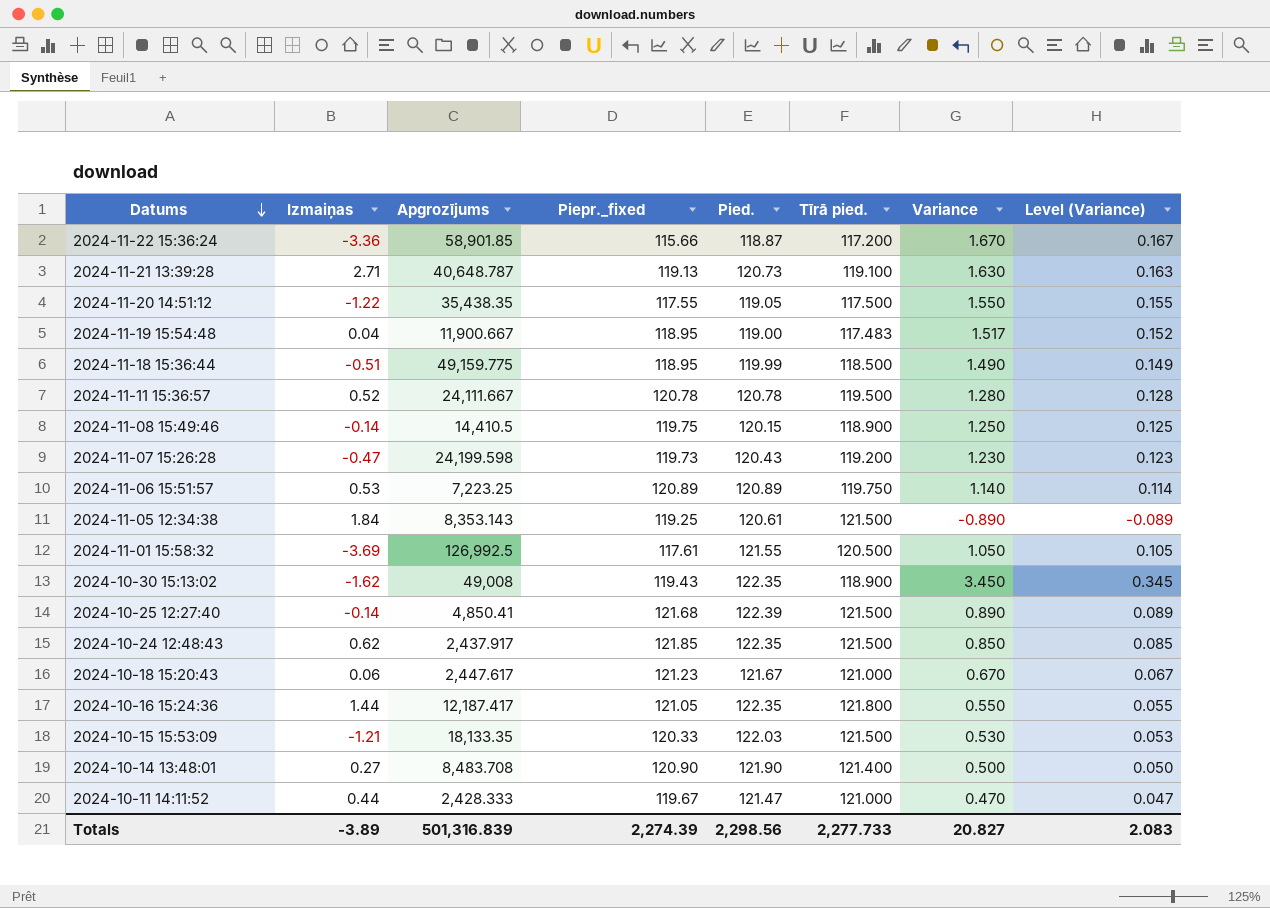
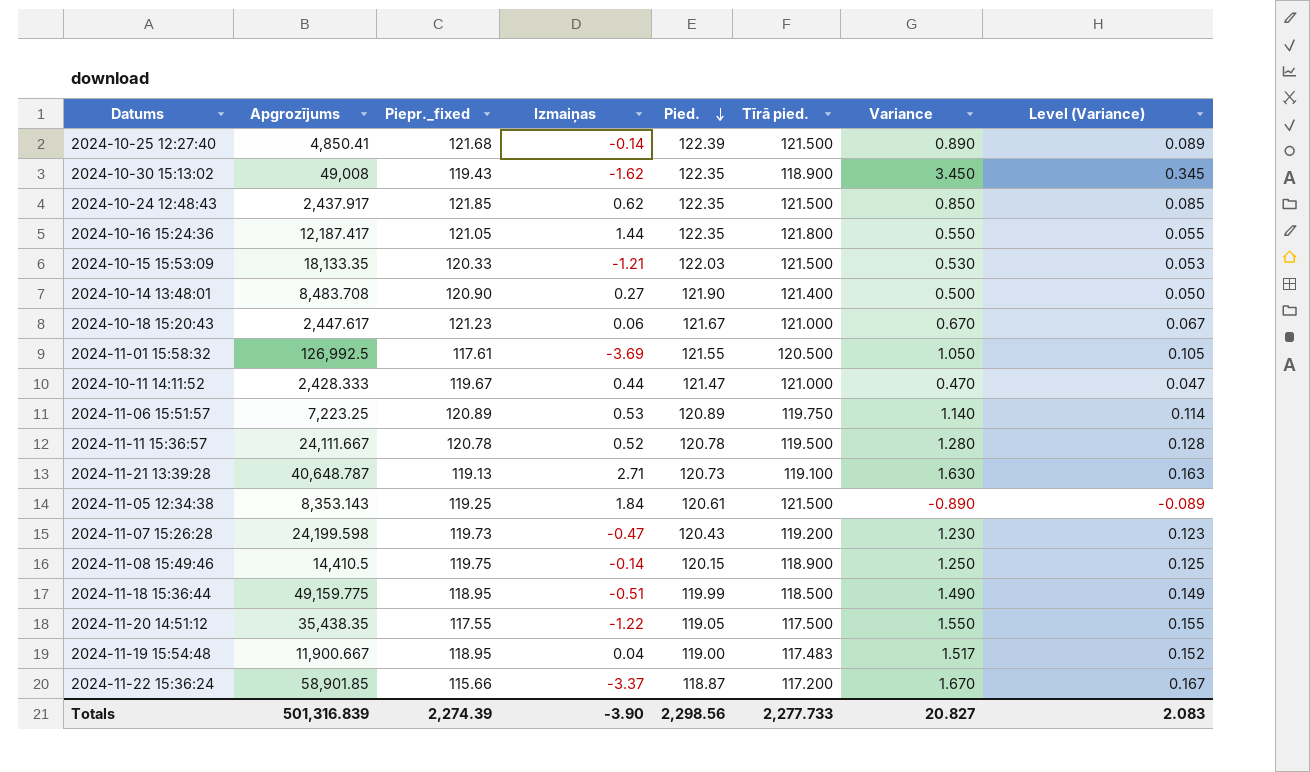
row order: Datums descending -> Pied. descending
column Izmaiņas | position: 2 -> 4
2024-11-22 15:36:24 | Izmaiņas: -3.36 -> -3.37
Totals | Izmaiņas: -3.89 -> -3.90

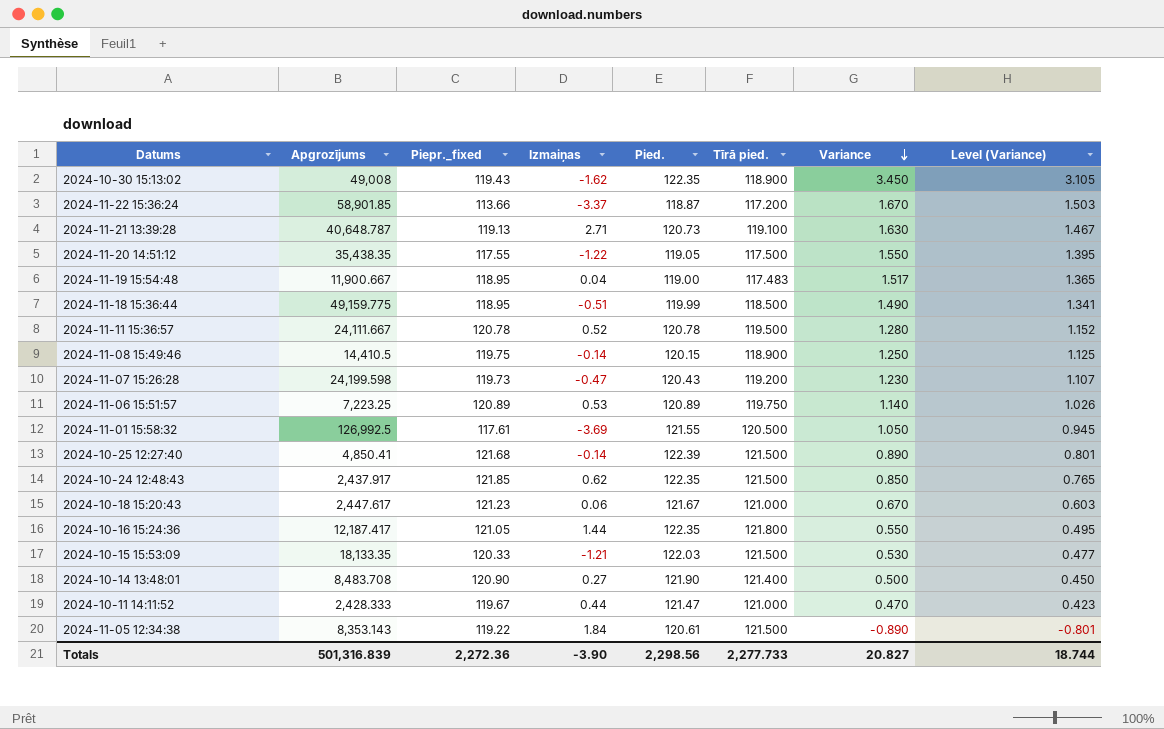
row order: Pied. descending -> Variance descending
column Level (Variance) | formula: [Variance] * 0.1 -> [Variance] * 0.9
2024-11-22 15:36:24 | Piepr._fixed: 115.66 -> 113.66
2024-11-05 12:34:38 | Piepr._fixed: 119.25 -> 119.22
Totals | Piepr._fixed: 2,274.39 -> 2,272.36
Totals | Level (Variance): 2.083 -> 18.744

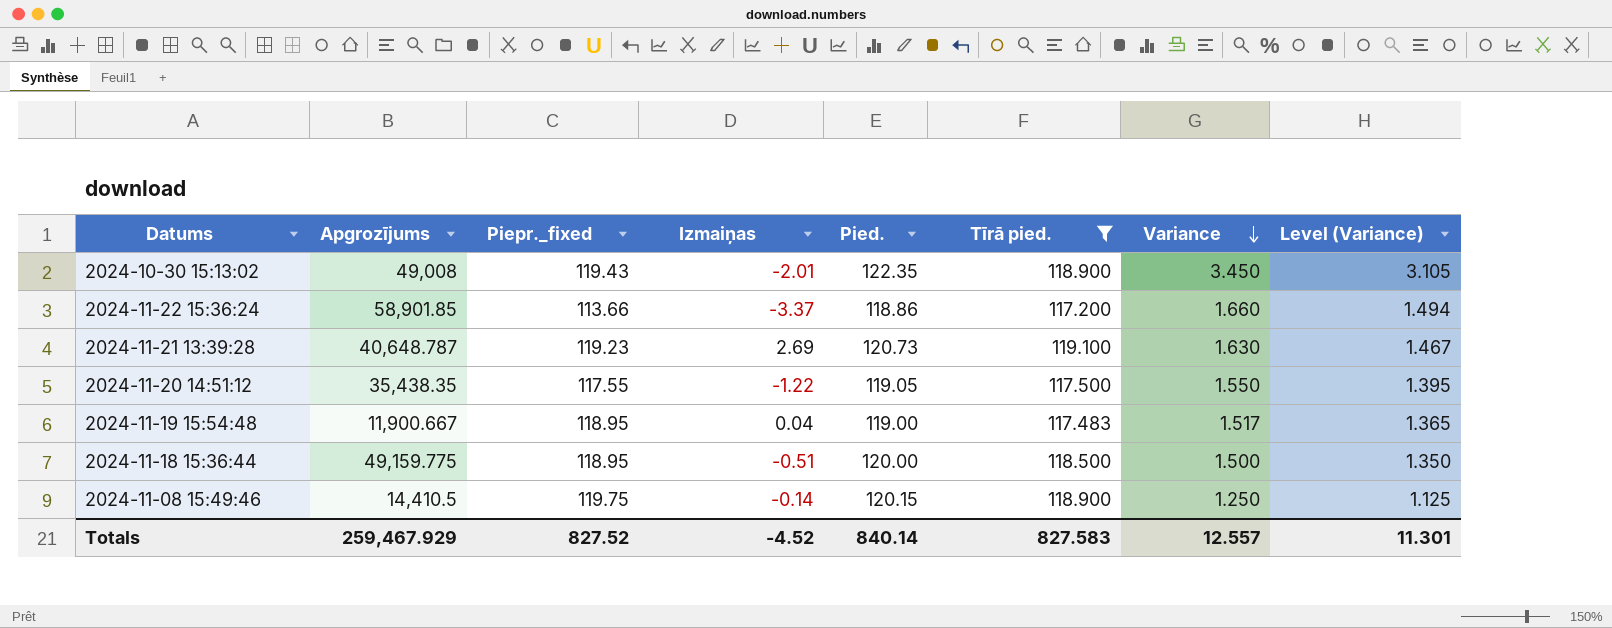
filter: none -> Tīrā pied. <= 119.100
2024-10-30 15:13:02 | Izmaiņas: -1.62 -> -2.01
2024-11-22 15:36:24 | Pied.: 118.87 -> 118.86
2024-11-22 15:36:24 | Variance: 1.670 -> 1.660
2024-11-22 15:36:24 | Level (Variance): 1.503 -> 1.494
2024-11-21 13:39:28 | Piepr._fixed: 119.13 -> 119.23
2024-11-21 13:39:28 | Izmaiņas: 2.71 -> 2.69
2024-11-18 15:36:44 | Pied.: 119.99 -> 120.00
2024-11-18 15:36:44 | Variance: 1.490 -> 1.500
2024-11-18 15:36:44 | Level (Variance): 1.341 -> 1.350
Totals | Apgrozījums: 501,316.839 -> 259,467.929
Totals | Piepr._fixed: 2,272.36 -> 827.52
Totals | Izmaiņas: -3.90 -> -4.52
Totals | Pied.: 2,298.56 -> 840.14
Totals | Tīrā pied.: 2,277.733 -> 827.583
Totals | Variance: 20.827 -> 12.557
Totals | Level (Variance): 18.744 -> 11.301

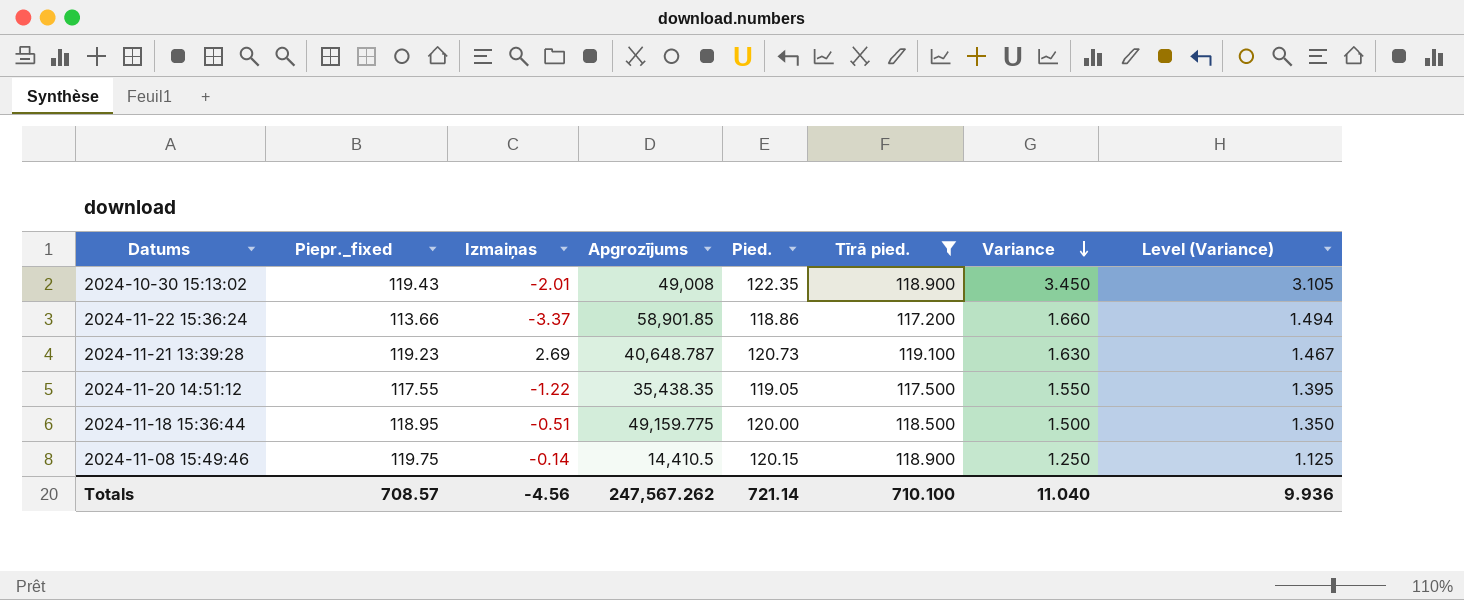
column Apgrozījums | position: 2 -> 4
row 2024-11-19 15:54:48: 11,900.667 | 118.95 | 0.04 | 119.00 | 117.483 | 1.517 | 1.365 -> none
Totals | Piepr._fixed: 827.52 -> 708.57
Totals | Izmaiņas: -4.52 -> -4.56
Totals | Apgrozījums: 259,467.929 -> 247,567.262
Totals | Pied.: 840.14 -> 721.14
Totals | Tīrā pied.: 827.583 -> 710.100
Totals | Variance: 12.557 -> 11.040
Totals | Level (Variance): 11.301 -> 9.936

